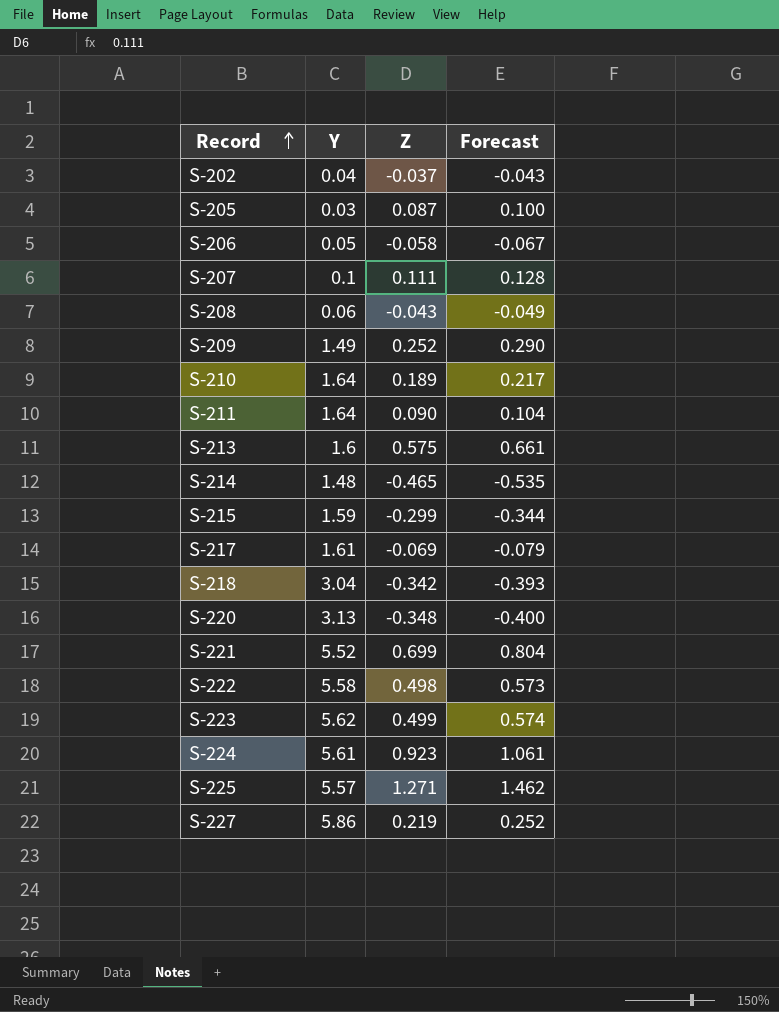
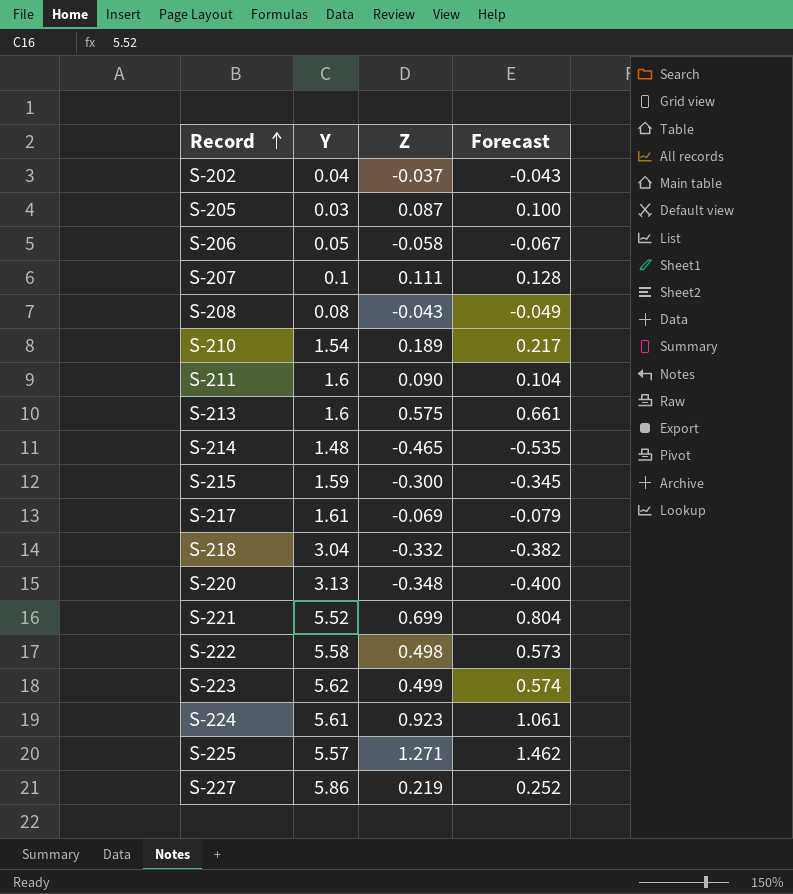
row S-209: 1.49 | 0.252 | 0.290 -> none
S-208 | Y: 0.06 -> 0.08
S-210 | Y: 1.64 -> 1.54
S-211 | Y: 1.64 -> 1.6
S-215 | Z: -0.299 -> -0.300
S-215 | Forecast: -0.344 -> -0.345
S-218 | Z: -0.342 -> -0.332
S-218 | Forecast: -0.393 -> -0.382

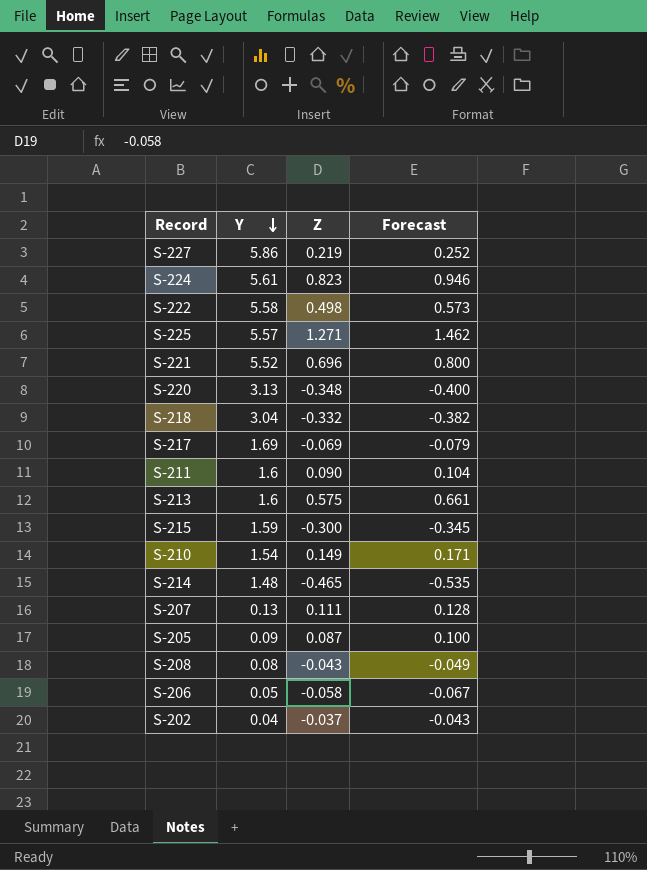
row order: Record ascending -> Y descending
row S-223: 5.62 | 0.499 | 0.574 -> none
S-224 | Z: 0.923 -> 0.823
S-224 | Forecast: 1.061 -> 0.946
S-221 | Z: 0.699 -> 0.696
S-221 | Forecast: 0.804 -> 0.800
S-217 | Y: 1.61 -> 1.69
S-210 | Z: 0.189 -> 0.149
S-210 | Forecast: 0.217 -> 0.171
S-207 | Y: 0.1 -> 0.13
S-205 | Y: 0.03 -> 0.09

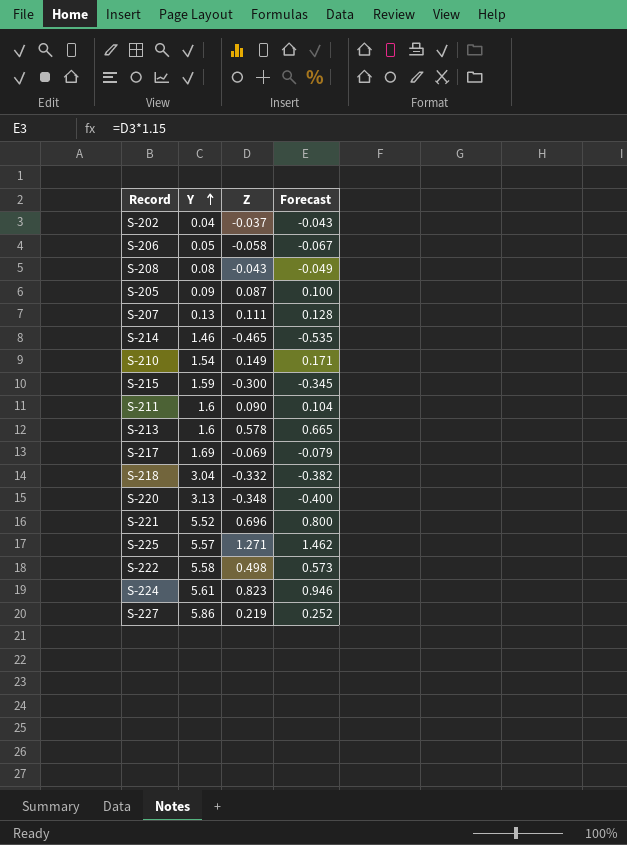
row order: Y descending -> Y ascending
S-214 | Y: 1.48 -> 1.46
S-213 | Z: 0.575 -> 0.578
S-213 | Forecast: 0.661 -> 0.665

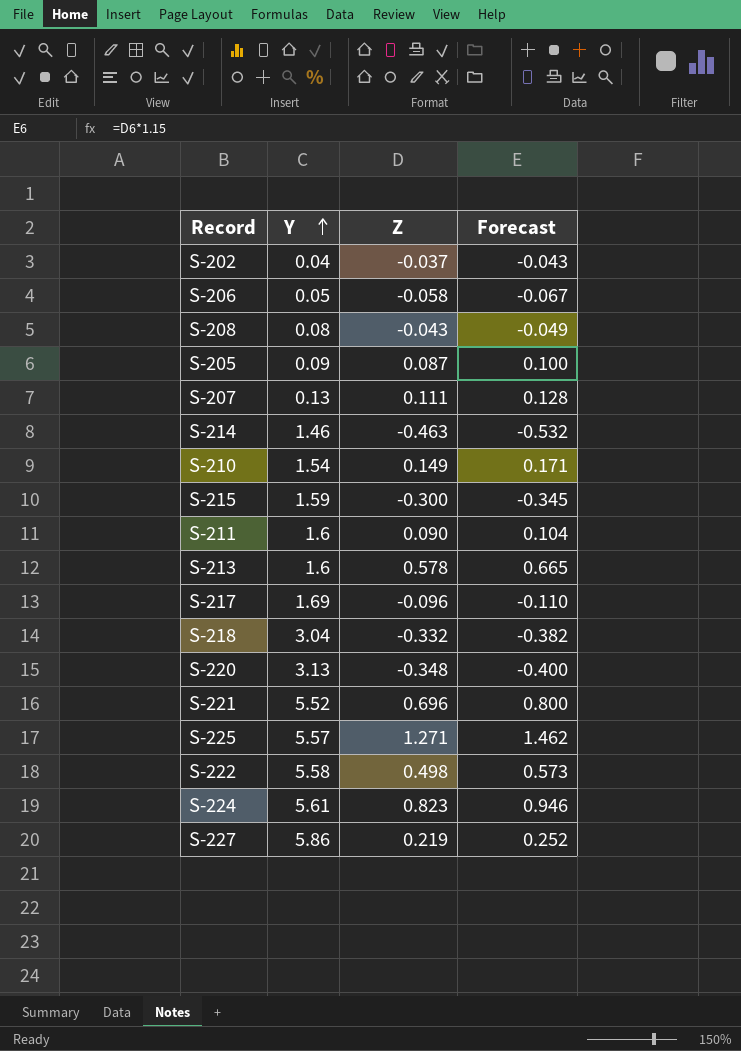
S-214 | Z: -0.465 -> -0.463
S-214 | Forecast: -0.535 -> -0.532
S-217 | Z: -0.069 -> -0.096
S-217 | Forecast: -0.079 -> -0.110

